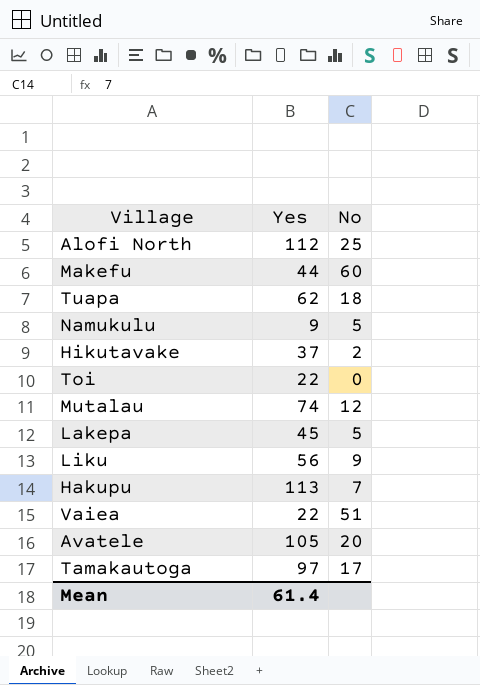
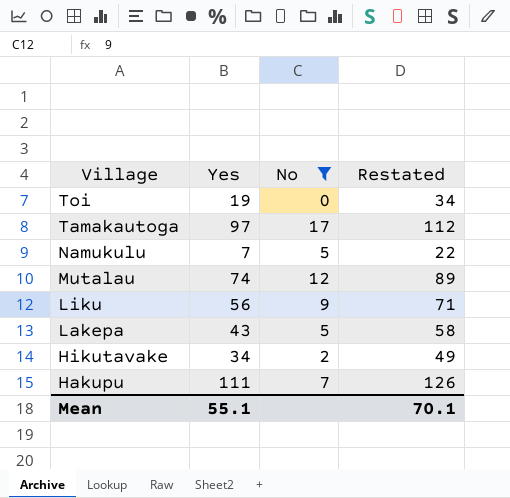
filter: none -> No <= 17
row order: none -> Village descending
column Restated | formula: none -> [Yes] + 15
Toi | Yes: 22 -> 19
Namukulu | Yes: 9 -> 7
Lakepa | Yes: 45 -> 43
Hikutavake | Yes: 37 -> 34
Hakupu | Yes: 113 -> 111
Mean | Yes: 61.4 -> 55.1

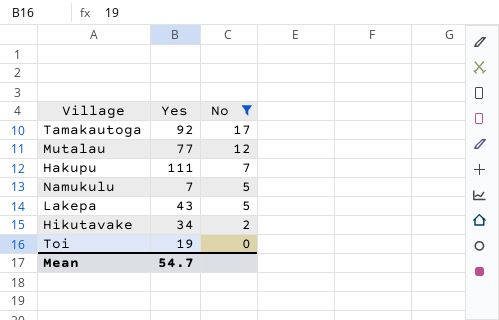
row order: Village descending -> No descending
column Restated | formula: [Yes] + 15 -> none
row Liku: 56 | 9 | 71 -> none
Tamakautoga | Yes: 97 -> 92
Mutalau | Yes: 74 -> 77
Mean | Yes: 55.1 -> 54.7

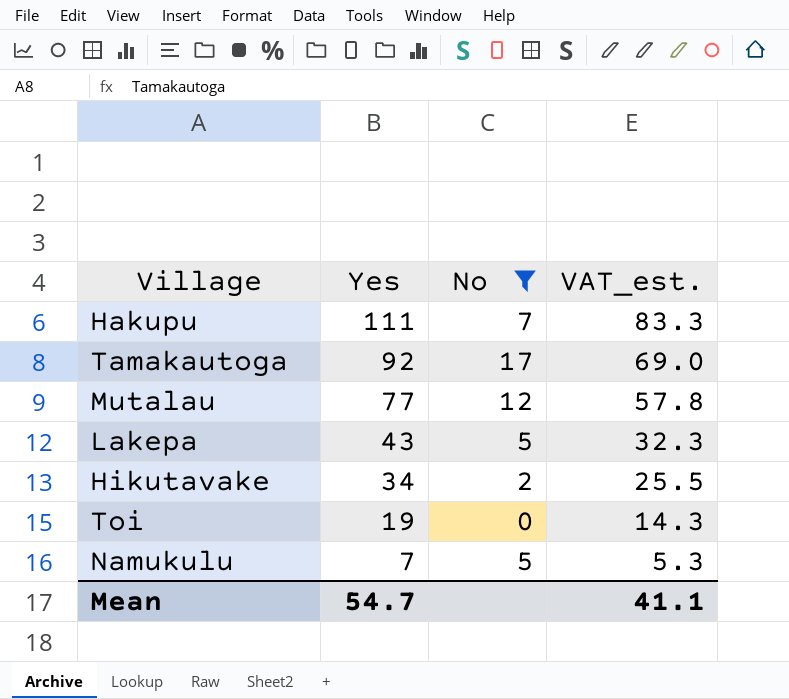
row order: No descending -> Yes descending
column VAT_est. | formula: none -> [Yes] * 0.75

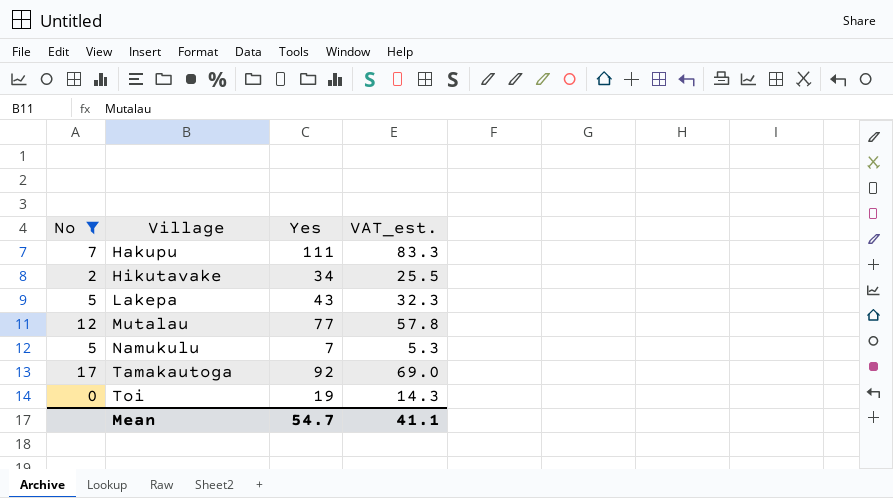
row order: Yes descending -> Village ascending
column No | position: 3 -> 1

